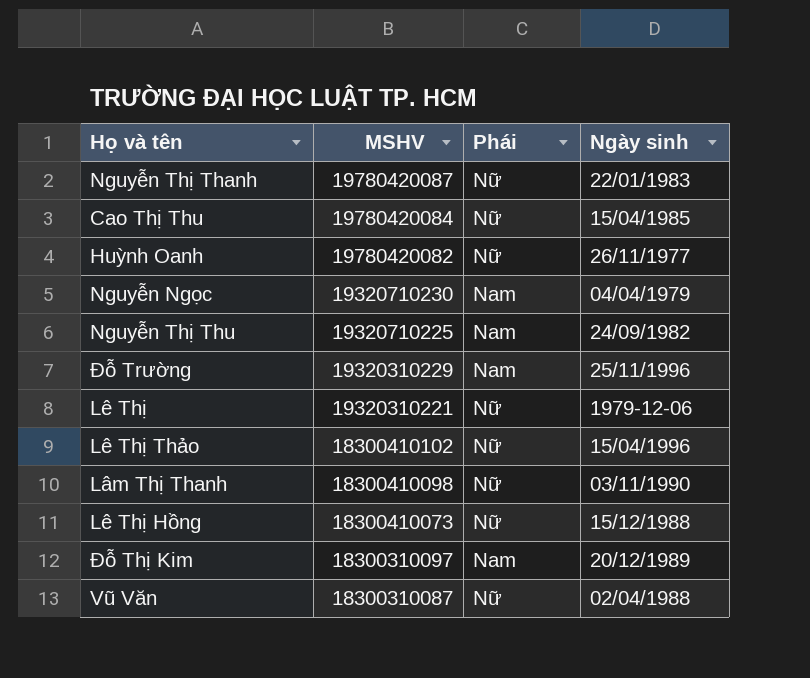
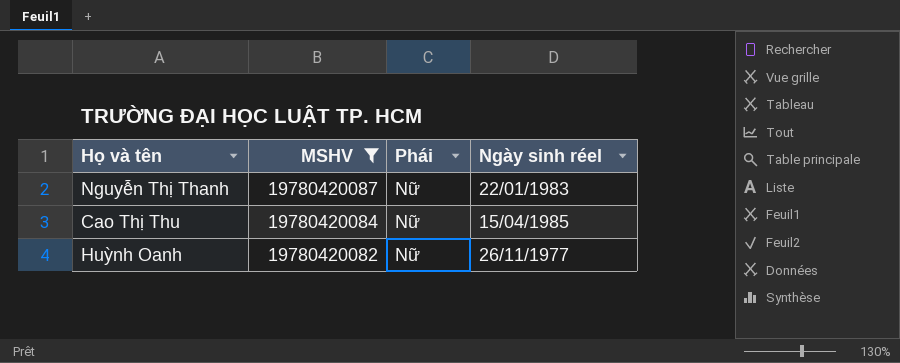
filter: none -> MSHV >= 19780420082
column name: Ngày sinh -> Ngày sinh réel

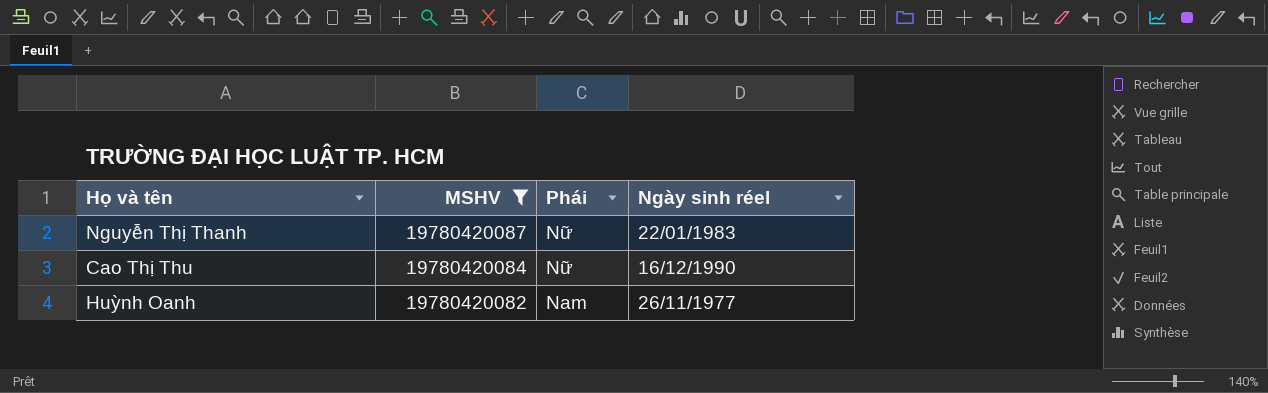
Cao Thị Thu | Ngày sinh réel: 15/04/1985 -> 16/12/1990
Huỳnh Oanh | Phái: Nữ -> Nam

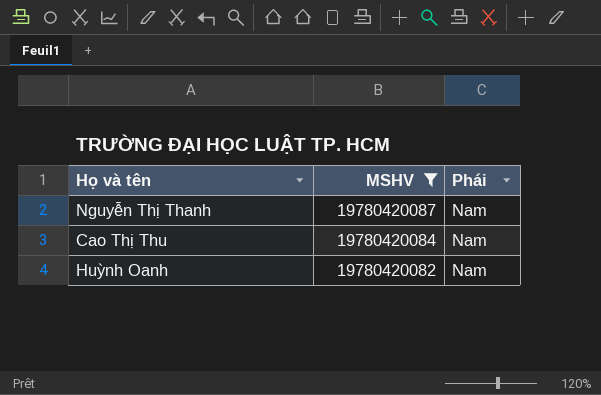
column Ngày sinh réel | position: 4 -> none
Nguyễn Thị Thanh | Phái: Nữ -> Nam
Cao Thị Thu | Phái: Nữ -> Nam

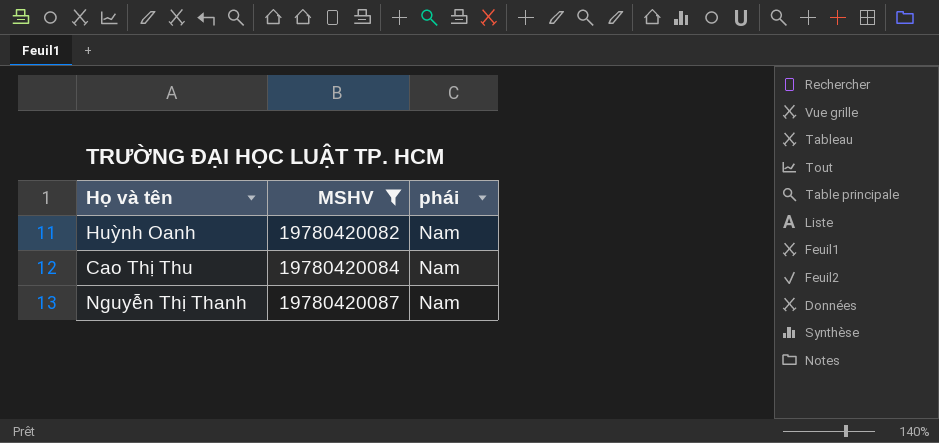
row order: MSHV descending -> MSHV ascending
column name: Phái -> phái

